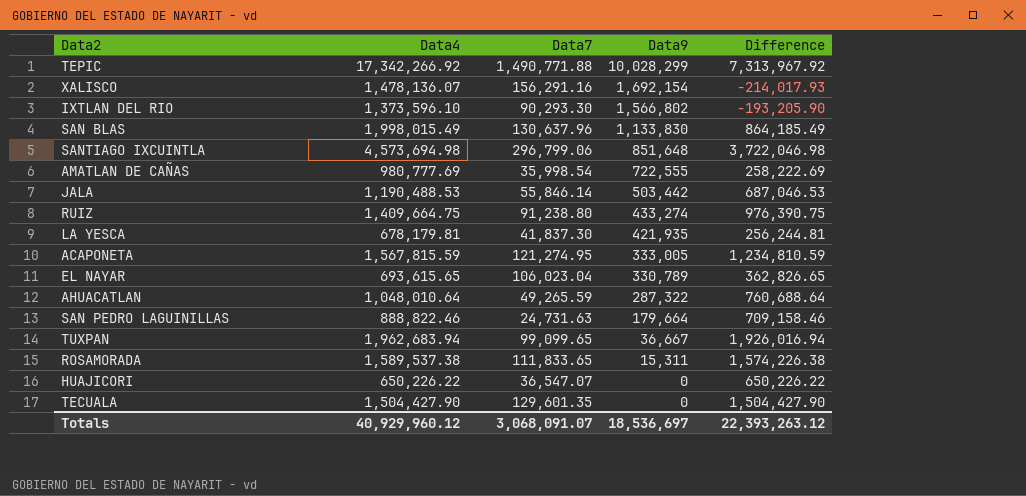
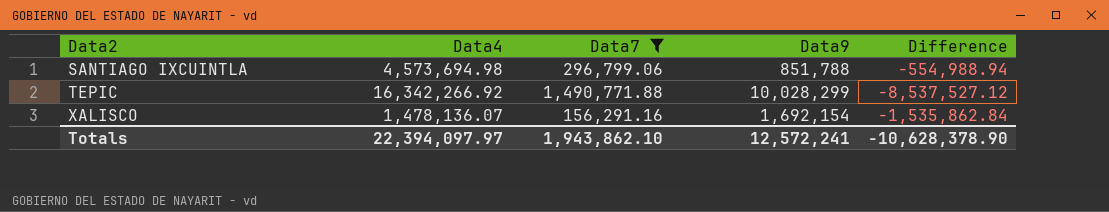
filter: none -> Data7 >= 156,291.16
row order: Data9 descending -> Data2 ascending
column Difference | formula: [Data4] - [Data9] -> [Data7] - [Data9]
SANTIAGO IXCUINTLA | Data9: 851,648 -> 851,788
TEPIC | Data4: 17,342,266.92 -> 16,342,266.92
Totals | Data4: 40,929,960.12 -> 22,394,097.97
Totals | Data7: 3,068,091.07 -> 1,943,862.10
Totals | Data9: 18,536,697 -> 12,572,241
Totals | Difference: 22,393,263.12 -> -10,628,378.90

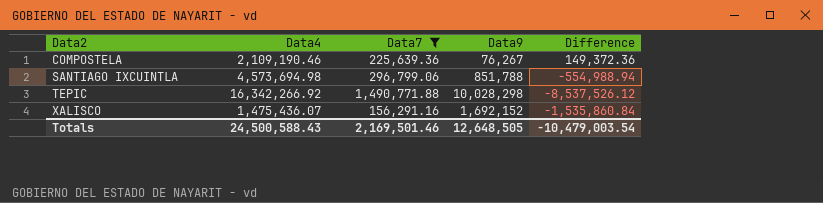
row COMPOSTELA: none -> 2,109,190.46 | 225,639.36 | 76,267 | 149,372.36
TEPIC | Data9: 10,028,299 -> 10,028,298
TEPIC | Difference: -8,537,527.12 -> -8,537,526.12
XALISCO | Data4: 1,478,136.07 -> 1,475,436.07
XALISCO | Data9: 1,692,154 -> 1,692,152
XALISCO | Difference: -1,535,862.84 -> -1,535,860.84
Totals | Data4: 22,394,097.97 -> 24,500,588.43
Totals | Data7: 1,943,862.10 -> 2,169,501.46
Totals | Data9: 12,572,241 -> 12,648,505
Totals | Difference: -10,628,378.90 -> -10,479,003.54

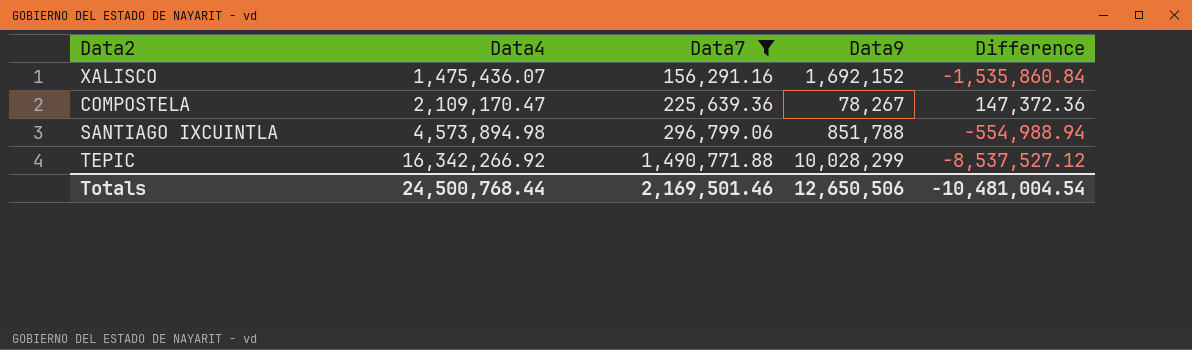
row order: Data2 ascending -> Data4 ascending
COMPOSTELA | Data4: 2,109,190.46 -> 2,109,170.47
COMPOSTELA | Data9: 76,267 -> 78,267
COMPOSTELA | Difference: 149,372.36 -> 147,372.36
SANTIAGO IXCUINTLA | Data4: 4,573,694.98 -> 4,573,894.98
TEPIC | Data9: 10,028,298 -> 10,028,299
TEPIC | Difference: -8,537,526.12 -> -8,537,527.12
Totals | Data4: 24,500,588.43 -> 24,500,768.44
Totals | Data9: 12,648,505 -> 12,650,506
Totals | Difference: -10,479,003.54 -> -10,481,004.54

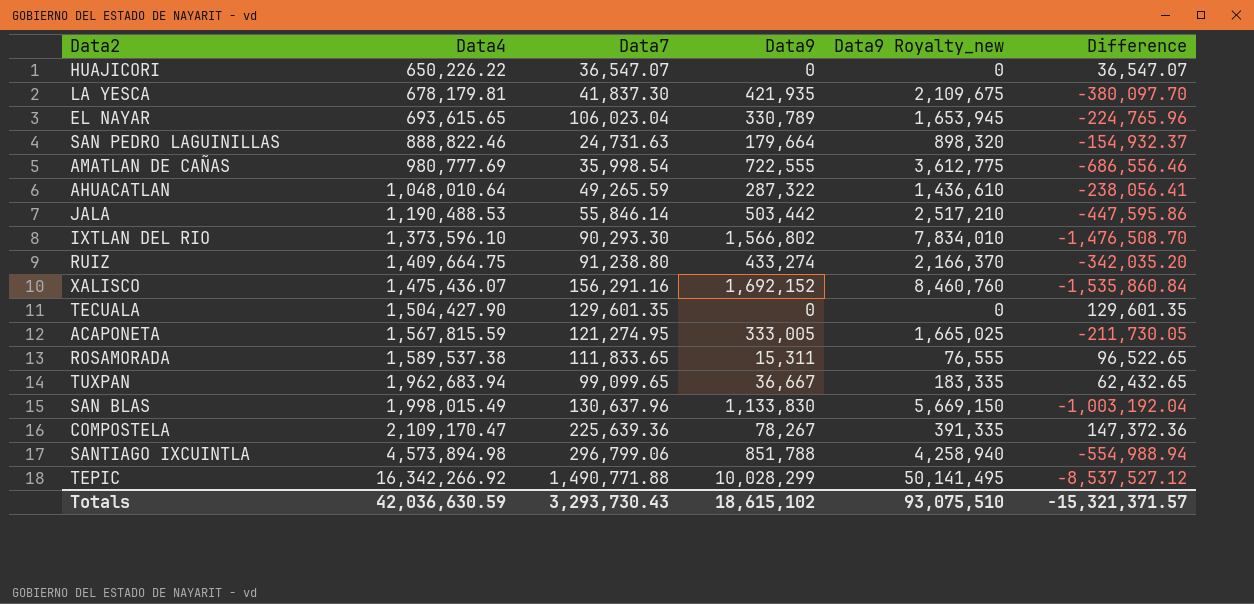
filter: Data7 >= 156,291.16 -> none
column Data9 Royalty_new | formula: none -> [Data9] * 5
Totals | Data4: 24,500,768.44 -> 42,036,630.59
Totals | Data7: 2,169,501.46 -> 3,293,730.43
Totals | Data9: 12,650,506 -> 18,615,102
Totals | Difference: -10,481,004.54 -> -15,321,371.57

